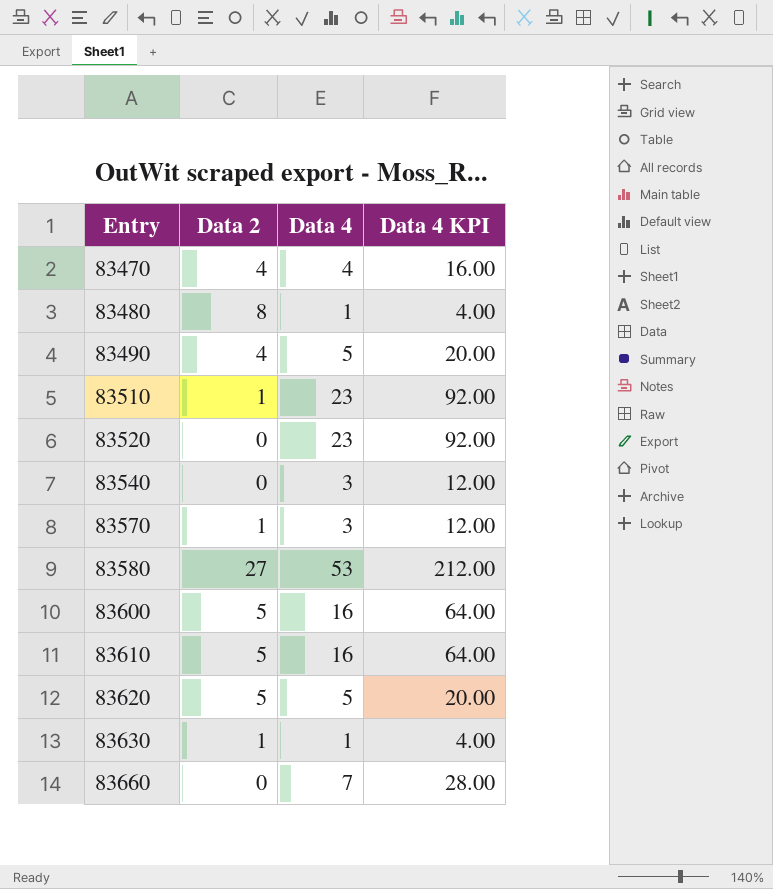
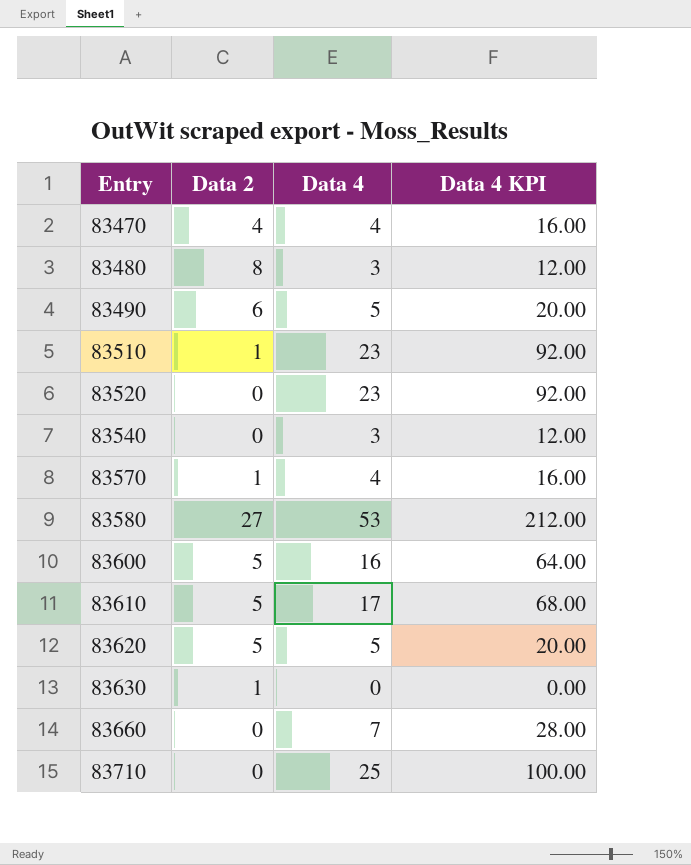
83480 | Data 4: 1 -> 3
83480 | Data 4 KPI: 4.00 -> 12.00
83490 | Data 2: 4 -> 6
83570 | Data 4: 3 -> 4
83570 | Data 4 KPI: 12.00 -> 16.00
83610 | Data 4: 16 -> 17
83610 | Data 4 KPI: 64.00 -> 68.00
83630 | Data 4: 1 -> 0
83630 | Data 4 KPI: 4.00 -> 0.00
row 83710: none -> 0 | 25 | 100.00

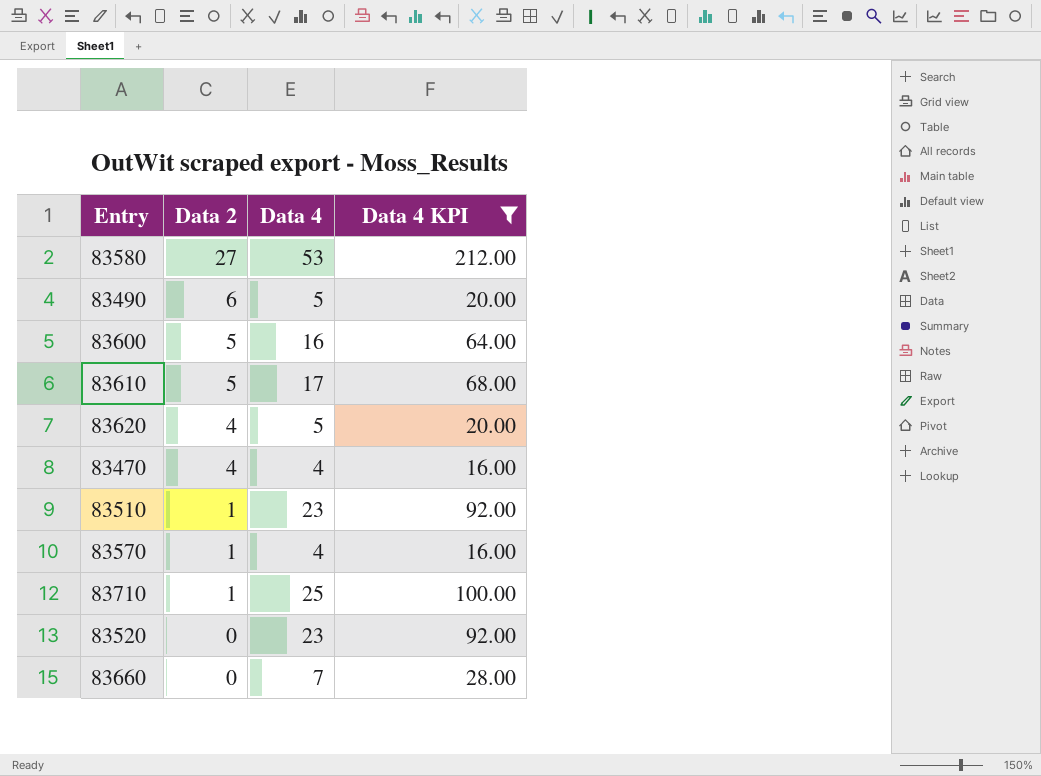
filter: none -> Data 4 KPI >= 16.00
row order: Entry ascending -> Data 2 descending
83620 | Data 2: 5 -> 4
83710 | Data 2: 0 -> 1

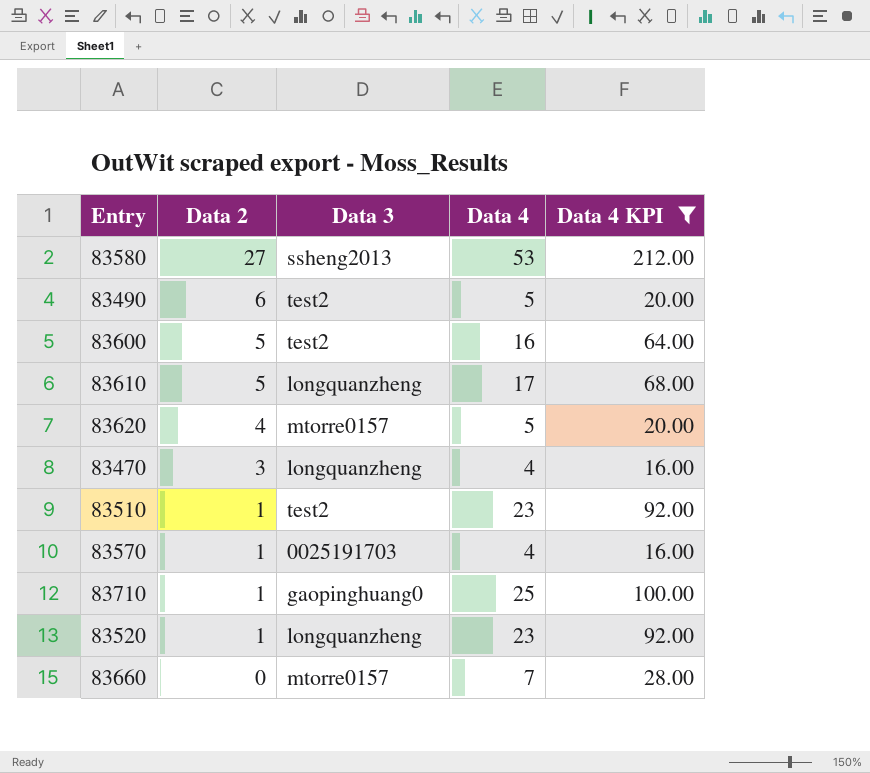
column Data 3 | position: none -> 3
83470 | Data 2: 4 -> 3
83520 | Data 2: 0 -> 1

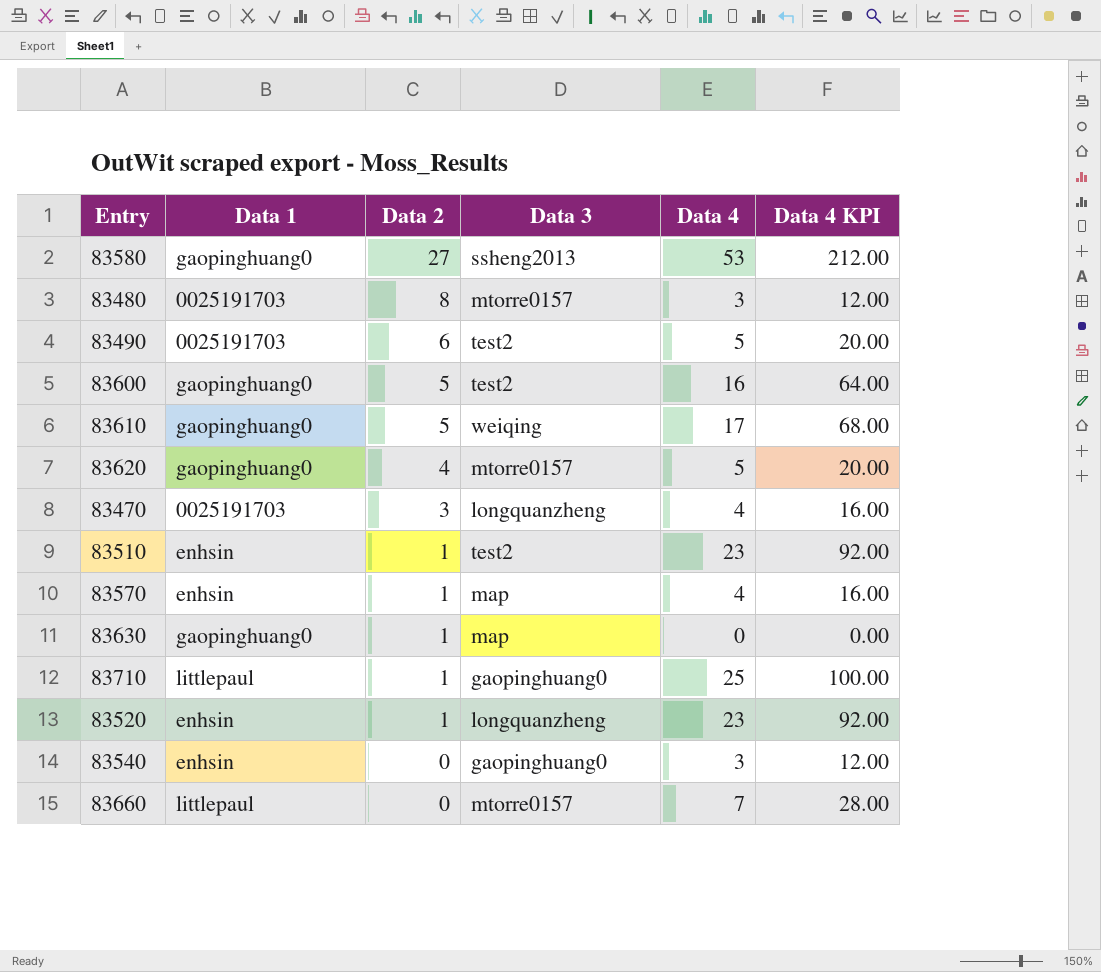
filter: Data 4 KPI >= 16.00 -> none
column Data 1 | position: none -> 2
83610 | Data 3: longquanzheng -> weiqing
83570 | Data 3: 0025191703 -> map

